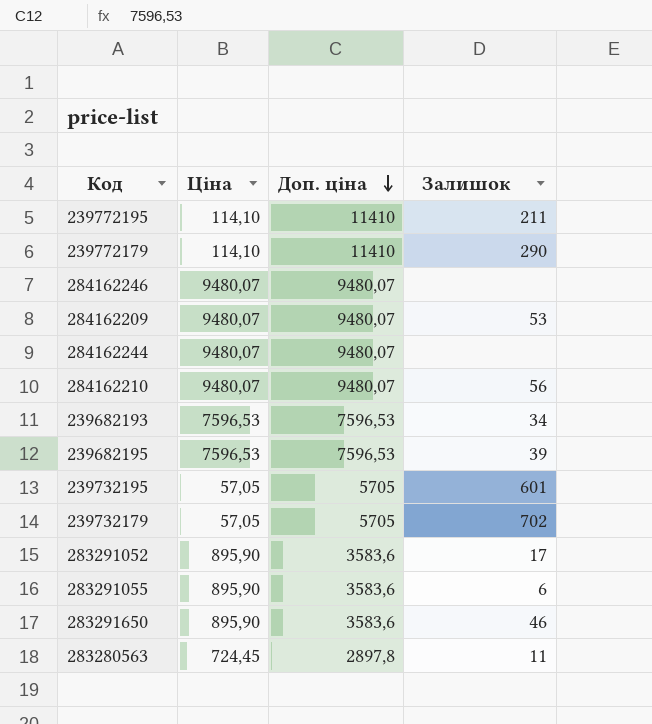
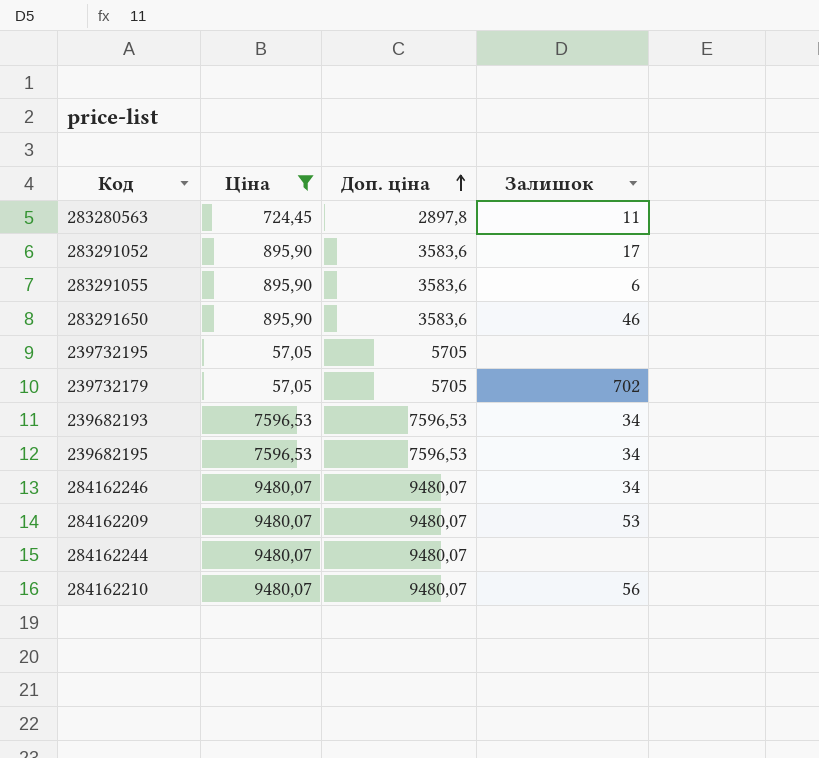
filter: none -> Ціна != 114,10
row order: Доп. ціна descending -> Доп. ціна ascending
239732195 | Залишок: 601 -> none
239682195 | Залишок: 39 -> 34
284162246 | Залишок: none -> 34

